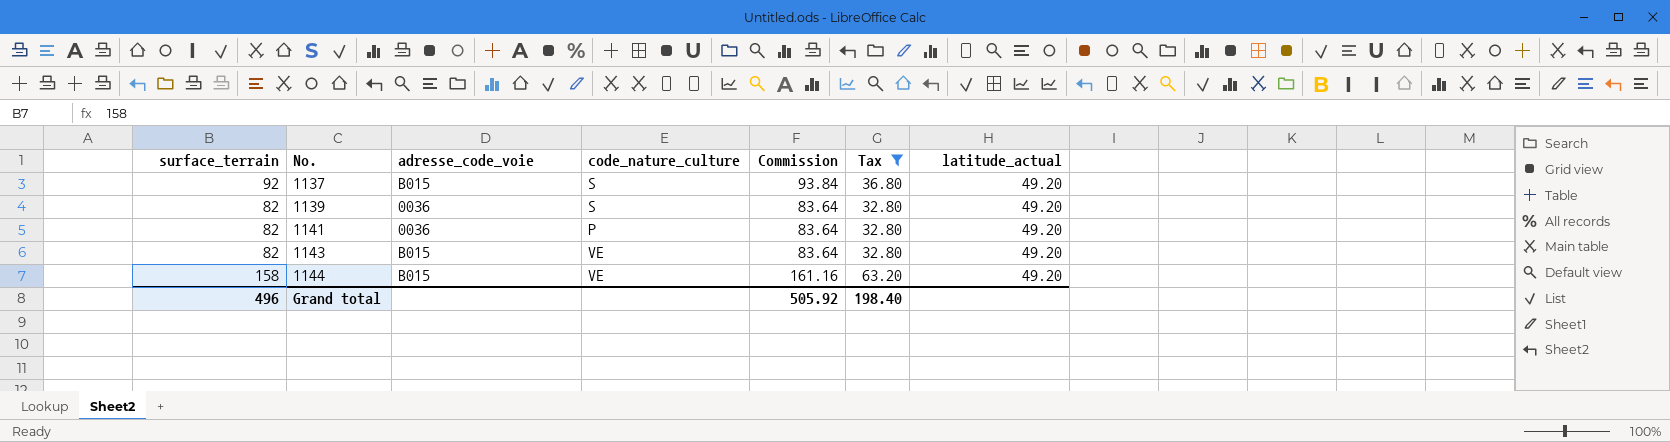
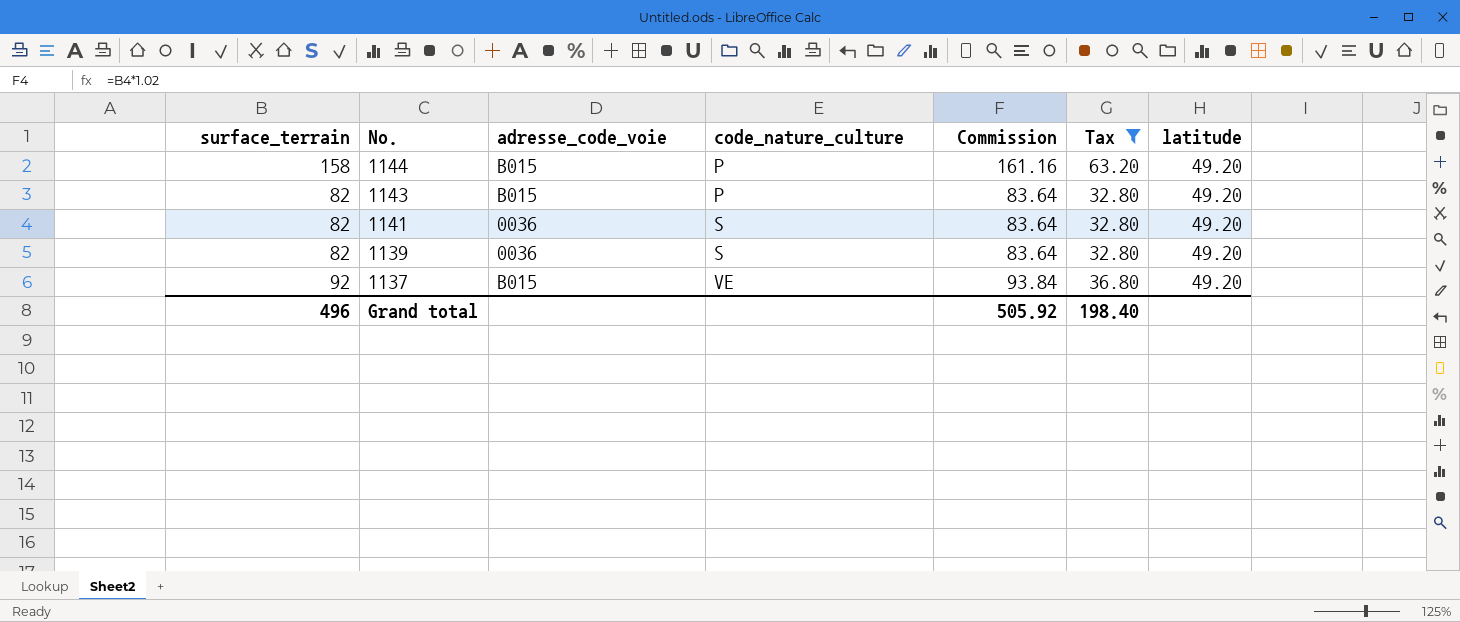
row order: No. ascending -> No. descending
column name: latitude_actual -> latitude
1144 | code_nature_culture: VE -> P
1143 | code_nature_culture: VE -> P
1141 | code_nature_culture: P -> S
1137 | code_nature_culture: S -> VE

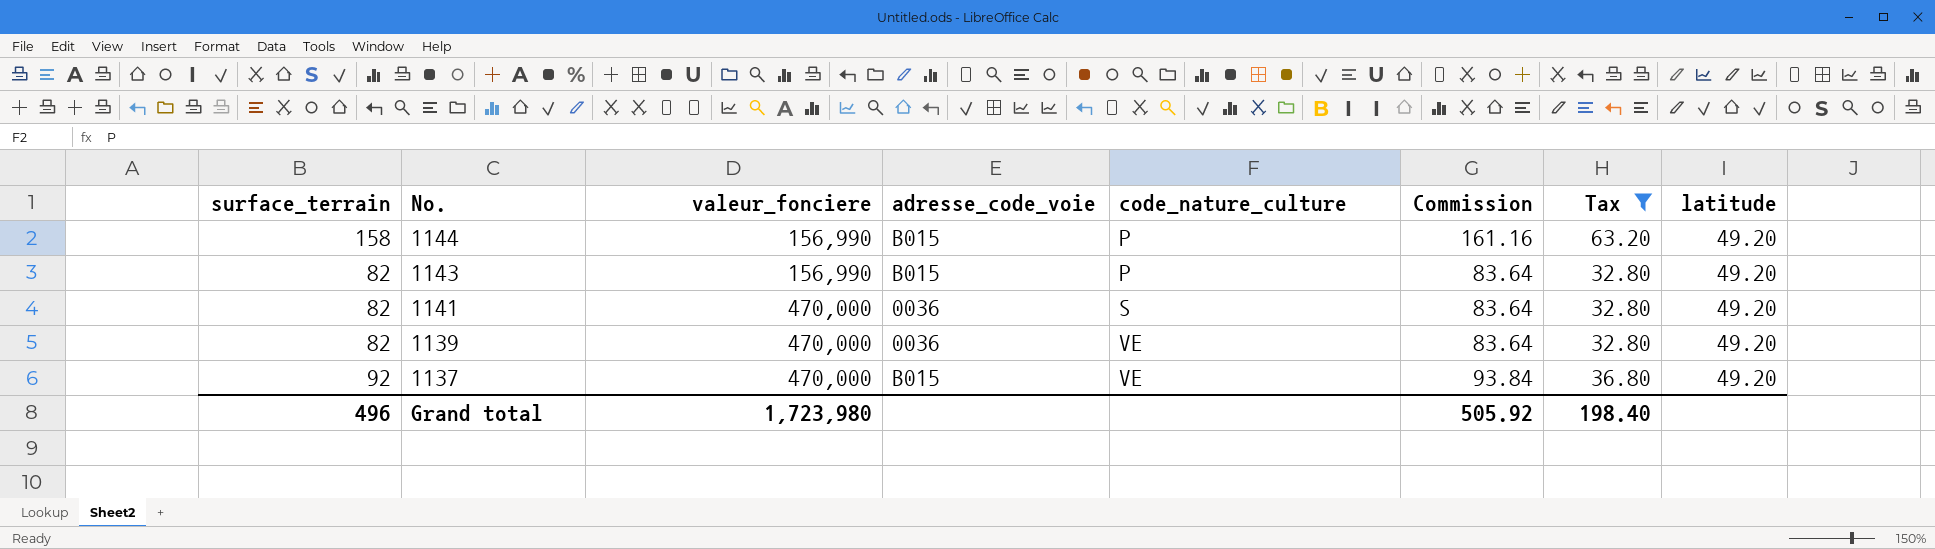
column valeur_fonciere | position: none -> 3
1139 | code_nature_culture: S -> VE

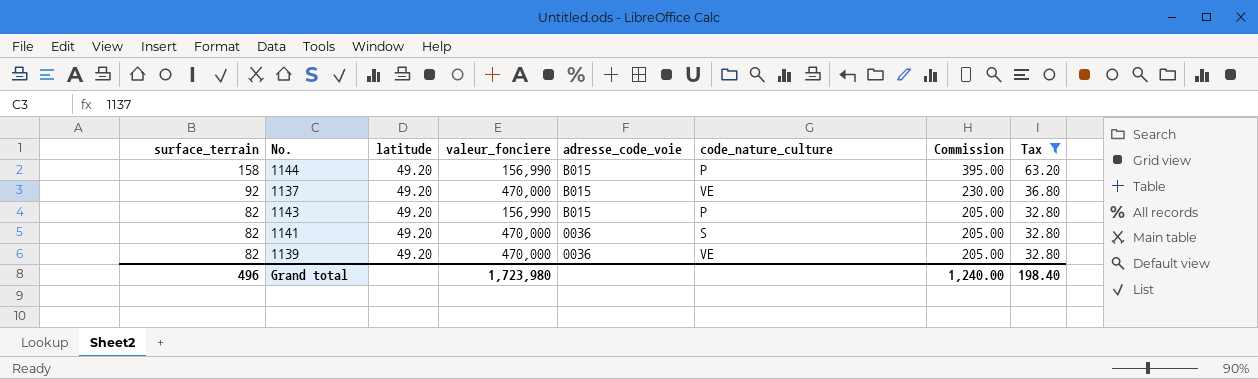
row order: No. descending -> surface_terrain descending
column latitude | position: 8 -> 3
column Commission | formula: [surface_terrain] * 1.02 -> [surface_terrain] * 2.5
Grand total | Commission: 505.92 -> 1,240.00

